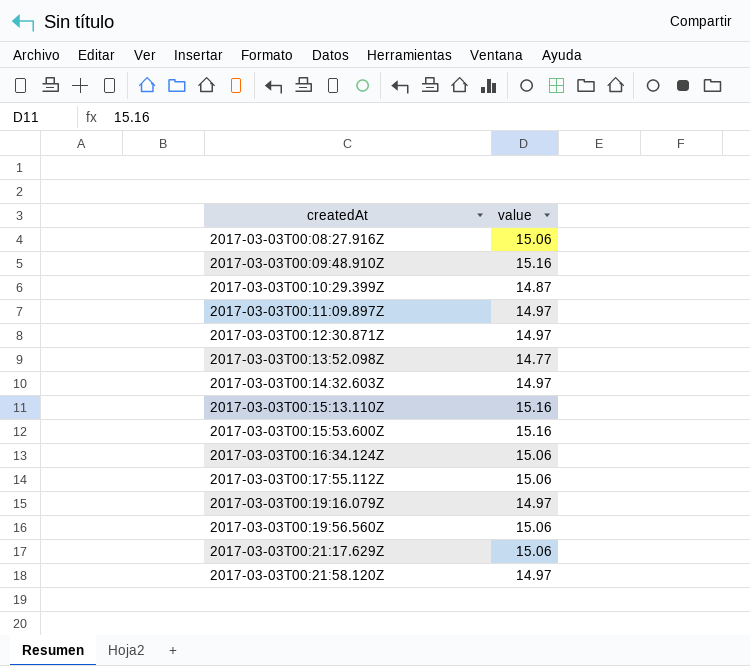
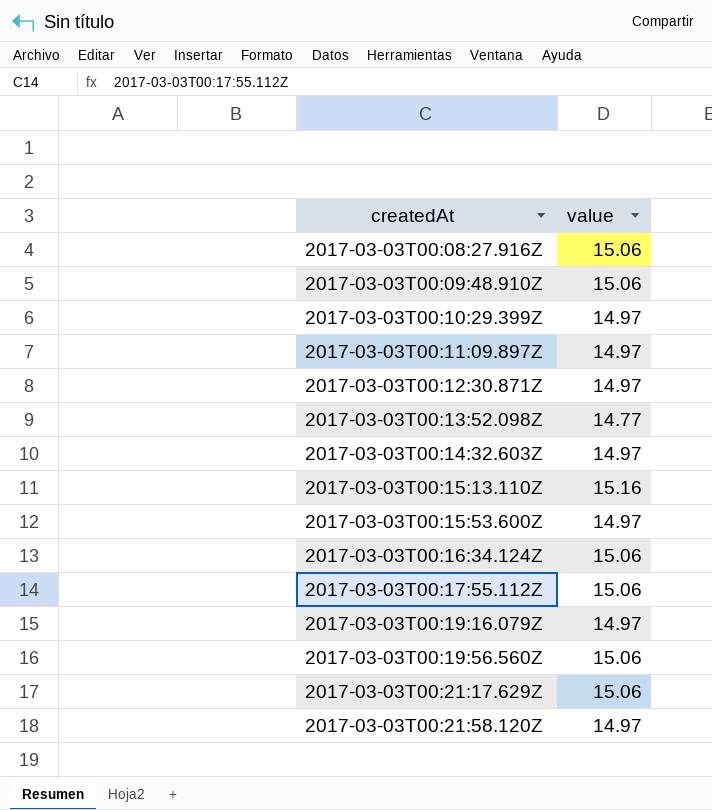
2017-03-03T00:09:48.910Z | value: 15.16 -> 15.06
2017-03-03T00:10:29.399Z | value: 14.87 -> 14.97
2017-03-03T00:15:53.600Z | value: 15.16 -> 14.97

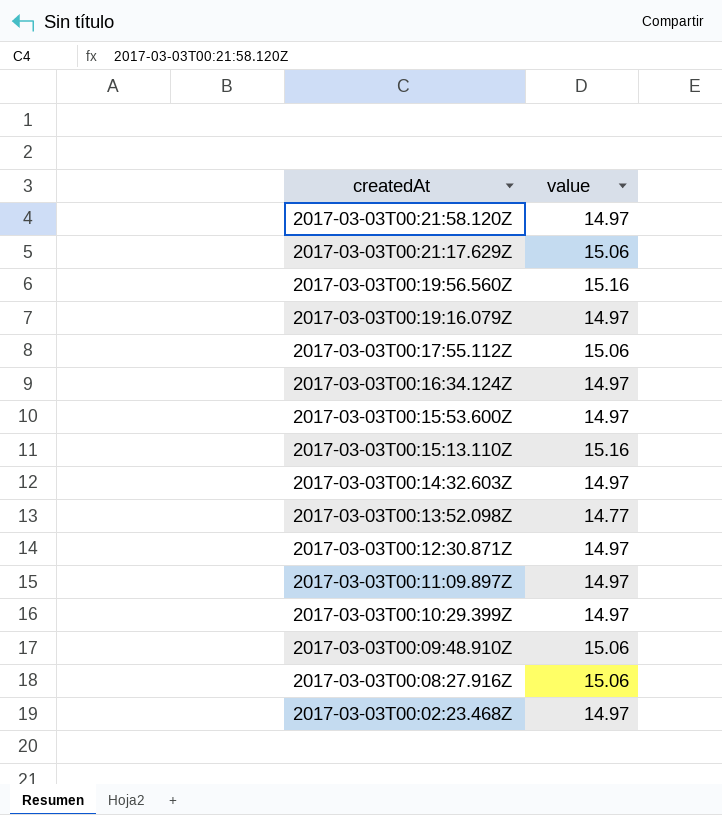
row order: createdAt ascending -> createdAt descending
2017-03-03T00:19:56.560Z | value: 15.06 -> 15.16
2017-03-03T00:16:34.124Z | value: 15.06 -> 14.97
row 2017-03-03T00:02:23.468Z: none -> 14.97

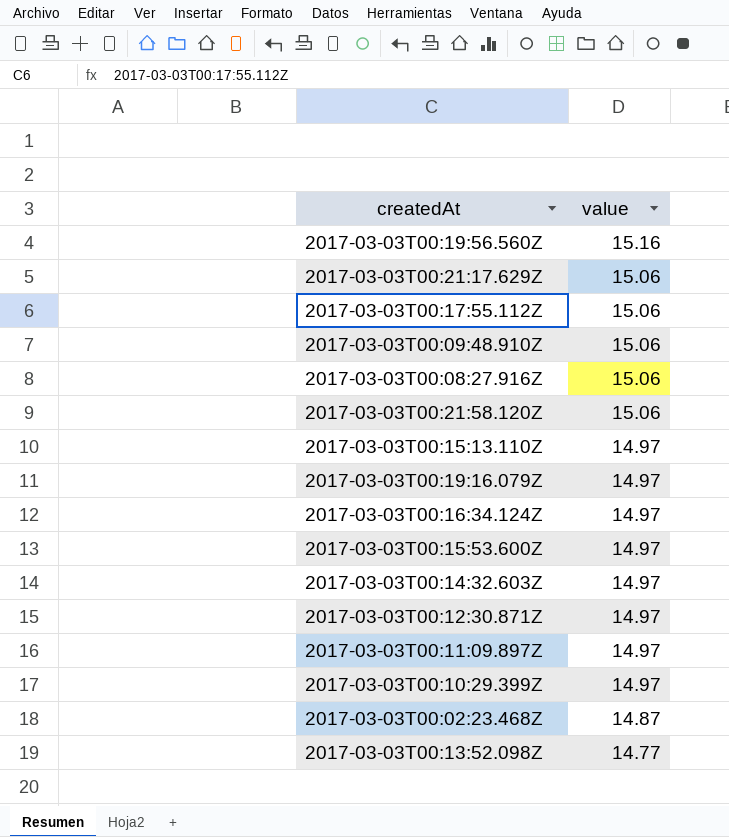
row order: createdAt descending -> value descending
2017-03-03T00:21:58.120Z | value: 14.97 -> 15.06
2017-03-03T00:15:13.110Z | value: 15.16 -> 14.97
2017-03-03T00:02:23.468Z | value: 14.97 -> 14.87

